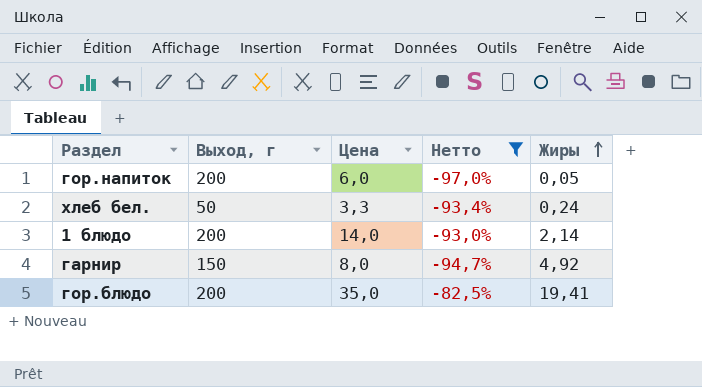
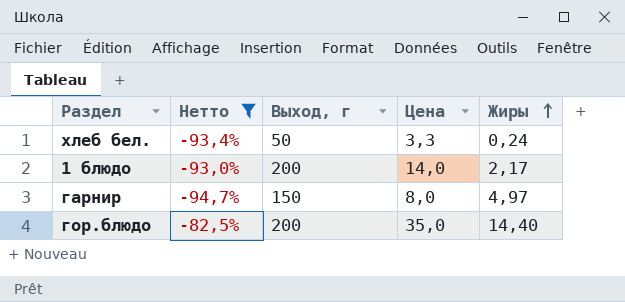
column Нетто | position: 4 -> 2
row гор.напиток: 200 | 6,0 | -97,0% | 0,05 -> none
1 блюдо | Жиры: 2,14 -> 2,17
гарнир | Жиры: 4,92 -> 4,97
гор.блюдо | Жиры: 19,41 -> 14,40

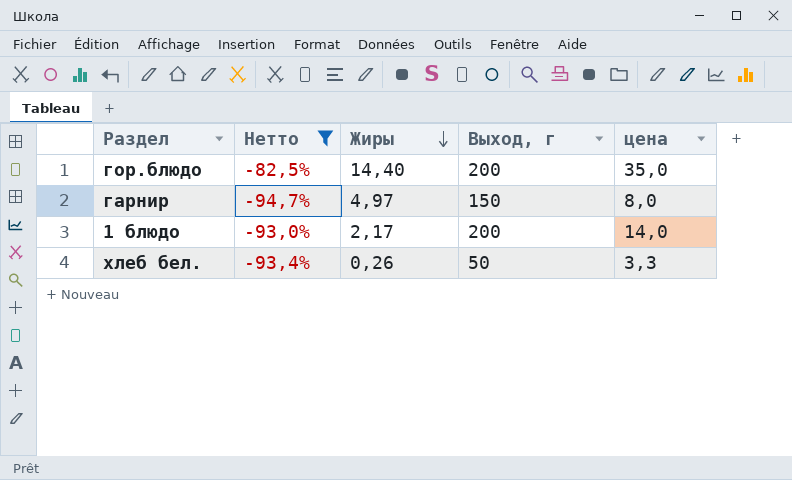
row order: Жиры ascending -> Жиры descending
column Жиры | position: 5 -> 3
column name: Цена -> цена
хлеб бел. | Жиры: 0,24 -> 0,26

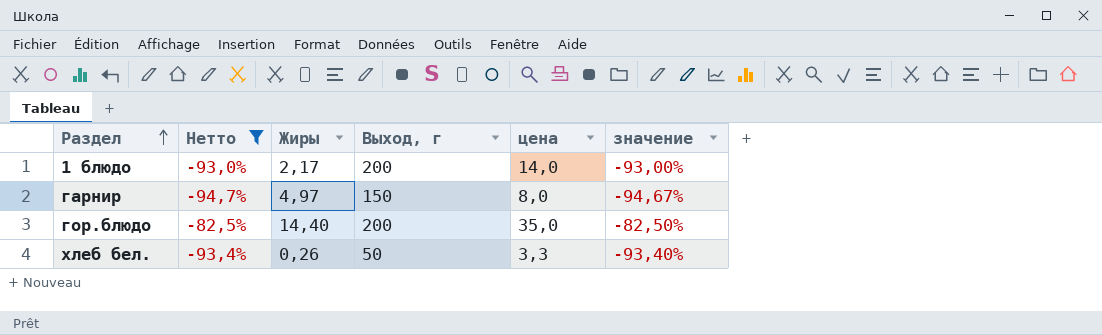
row order: Жиры descending -> Раздел ascending
column значение | formula: none -> ([цена] - [Выход, г]) / [Выход, г]

